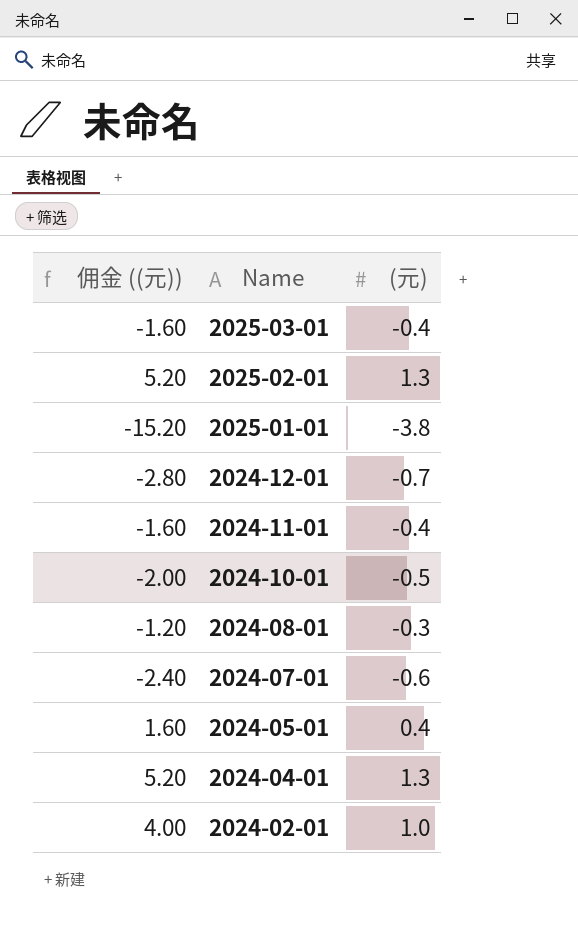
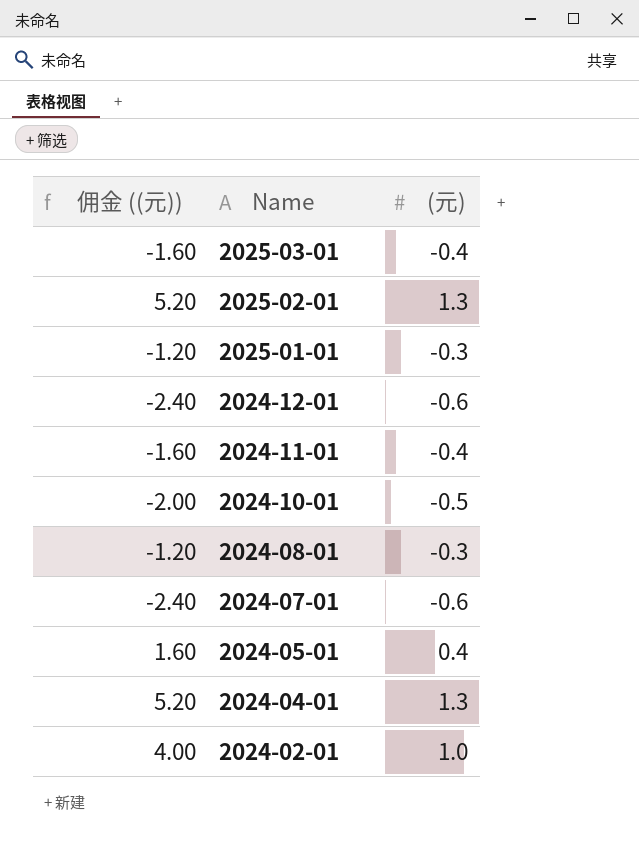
2025-01-01 | 佣金 ((元)): -15.20 -> -1.20
2025-01-01 | (元): -3.8 -> -0.3
2024-12-01 | 佣金 ((元)): -2.80 -> -2.40
2024-12-01 | (元): -0.7 -> -0.6

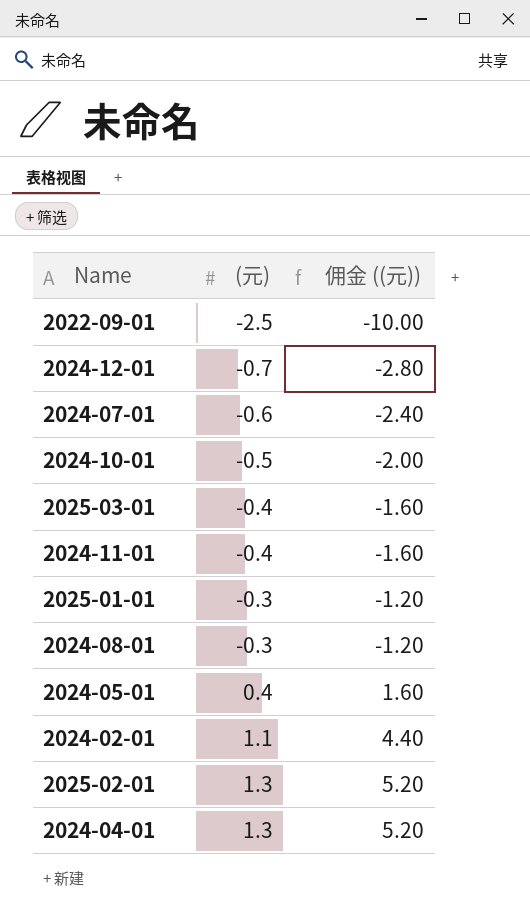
row order: Name descending -> (元) ascending
column 佣金 ((元)) | position: 1 -> 3
row 2022-09-01: none -> -2.5 | -10.00
2024-12-01 | (元): -0.6 -> -0.7
2024-12-01 | 佣金 ((元)): -2.40 -> -2.80
2024-02-01 | (元): 1.0 -> 1.1
2024-02-01 | 佣金 ((元)): 4.00 -> 4.40

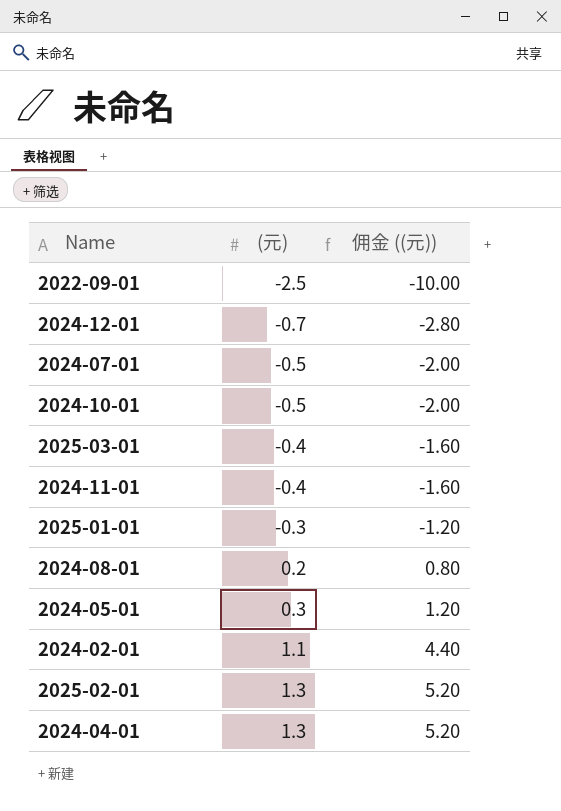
2024-07-01 | (元): -0.6 -> -0.5
2024-07-01 | 佣金 ((元)): -2.40 -> -2.00
2024-08-01 | (元): -0.3 -> 0.2
2024-08-01 | 佣金 ((元)): -1.20 -> 0.80
2024-05-01 | (元): 0.4 -> 0.3
2024-05-01 | 佣金 ((元)): 1.60 -> 1.20

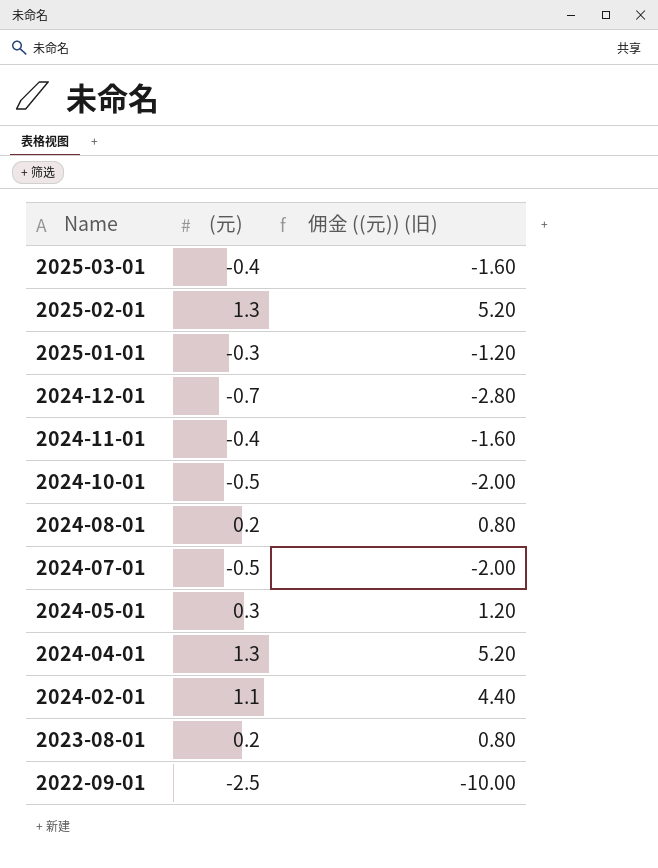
row order: (元) ascending -> Name descending
column name: 佣金 ((元)) -> 佣金 ((元)) (旧)
row 2023-08-01: none -> 0.2 | 0.80

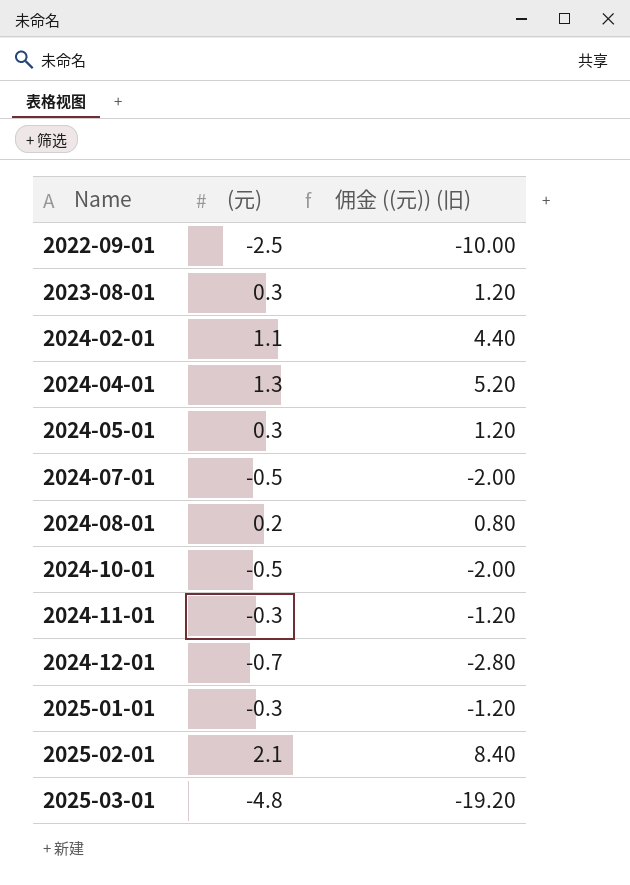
row order: Name descending -> Name ascending
2023-08-01 | (元): 0.2 -> 0.3
2023-08-01 | 佣金 ((元)) (旧): 0.80 -> 1.20
2024-11-01 | (元): -0.4 -> -0.3
2024-11-01 | 佣金 ((元)) (旧): -1.60 -> -1.20
2025-02-01 | (元): 1.3 -> 2.1
2025-02-01 | 佣金 ((元)) (旧): 5.20 -> 8.40
2025-03-01 | (元): -0.4 -> -4.8
2025-03-01 | 佣金 ((元)) (旧): -1.60 -> -19.20

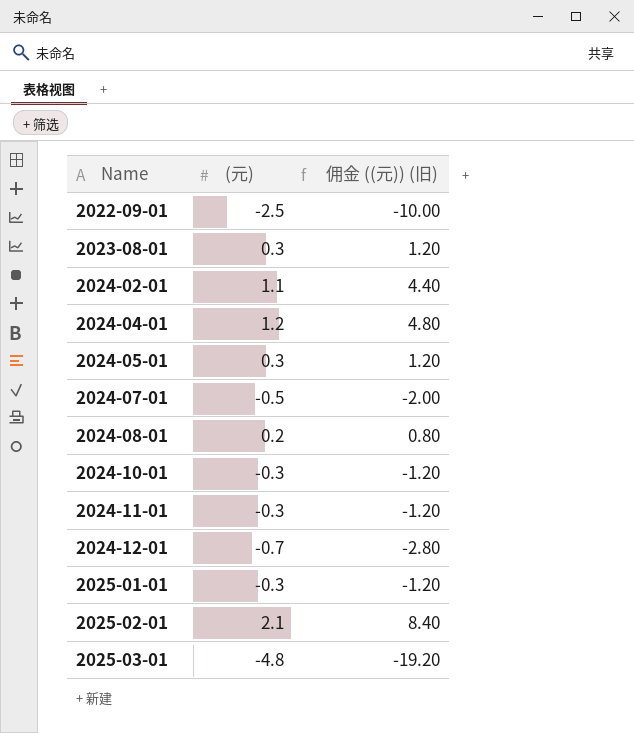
2024-04-01 | (元): 1.3 -> 1.2
2024-04-01 | 佣金 ((元)) (旧): 5.20 -> 4.80
2024-10-01 | (元): -0.5 -> -0.3
2024-10-01 | 佣金 ((元)) (旧): -2.00 -> -1.20

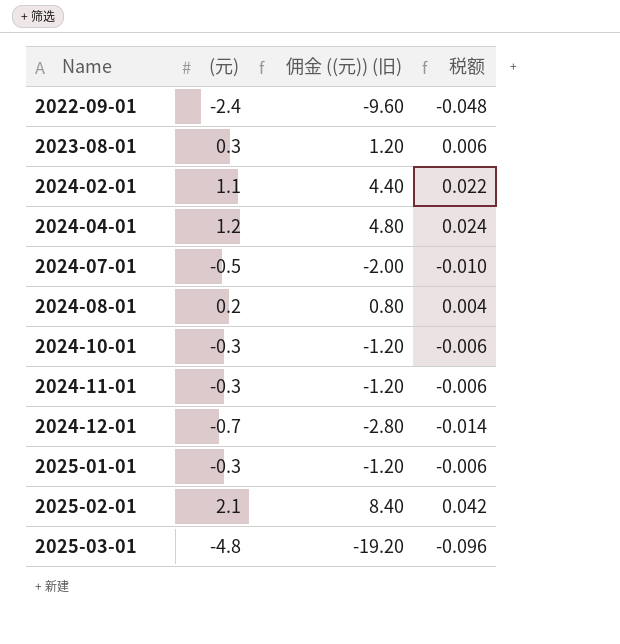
column 税额 | formula: none -> [(元)] * 0.02
row 2024-05-01: 0.3 | 1.20 -> none
2022-09-01 | (元): -2.5 -> -2.4
2022-09-01 | 佣金 ((元)) (旧): -10.00 -> -9.60

